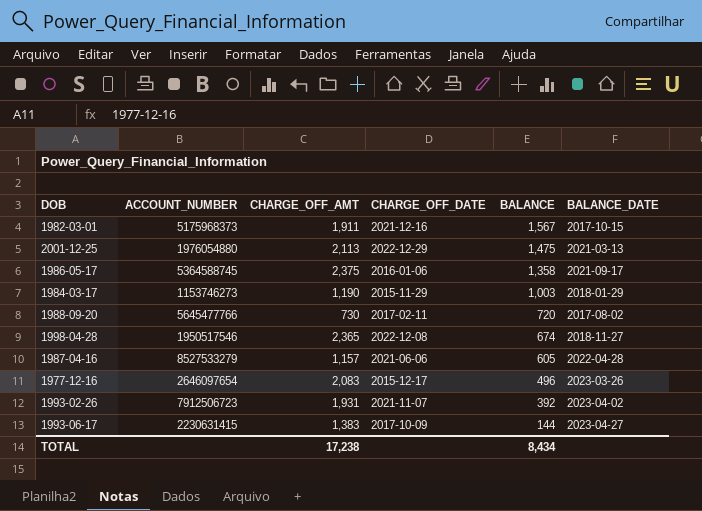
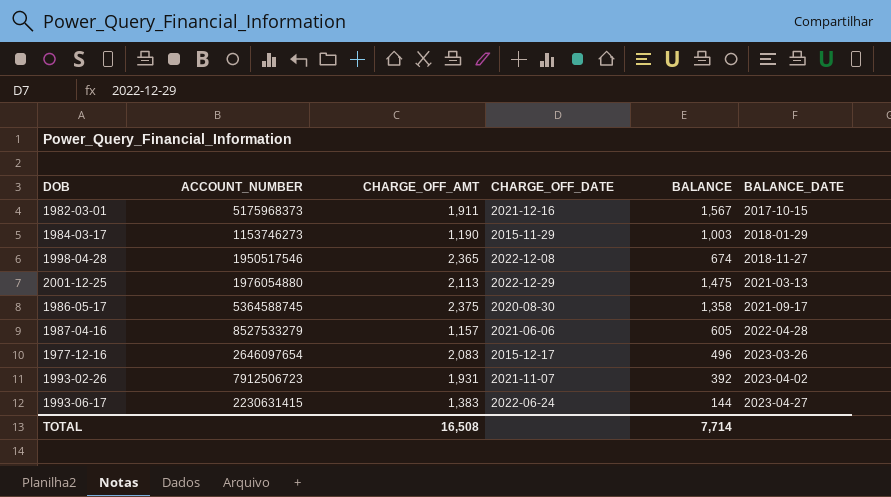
row order: BALANCE descending -> BALANCE_DATE ascending
row 1988-09-20: 5645477766 | 730 | 2017-02-11 | 720 | 2017-08-02 -> none
1986-05-17 | CHARGE_OFF_DATE: 2016-01-06 -> 2020-08-30
1993-06-17 | CHARGE_OFF_DATE: 2017-10-09 -> 2022-06-24
TOTAL | CHARGE_OFF_AMT: 17,238 -> 16,508
TOTAL | BALANCE: 8,434 -> 7,714

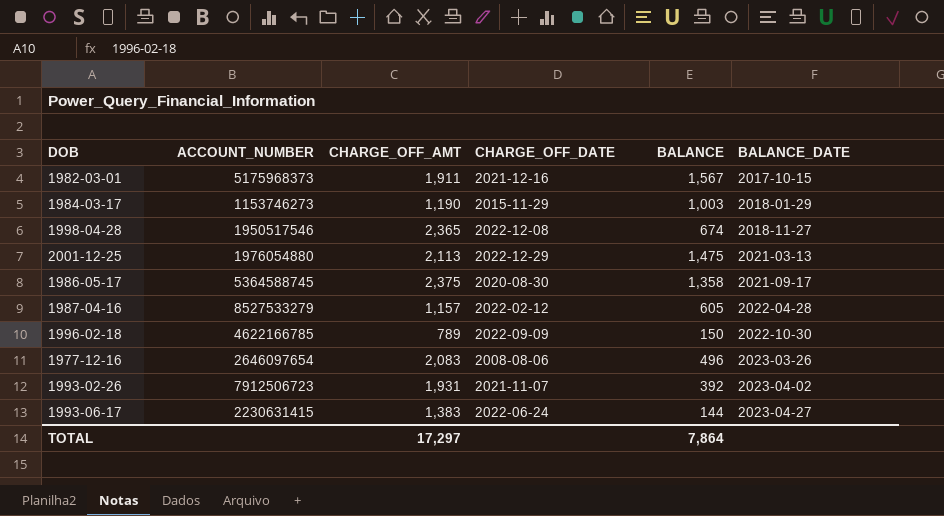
1987-04-16 | CHARGE_OFF_DATE: 2021-06-06 -> 2022-02-12
row 1996-02-18: none -> 4622166785 | 789 | 2022-09-09 | 150 | 2022-10-30
1977-12-16 | CHARGE_OFF_DATE: 2015-12-17 -> 2008-08-06
TOTAL | CHARGE_OFF_AMT: 16,508 -> 17,297
TOTAL | BALANCE: 7,714 -> 7,864

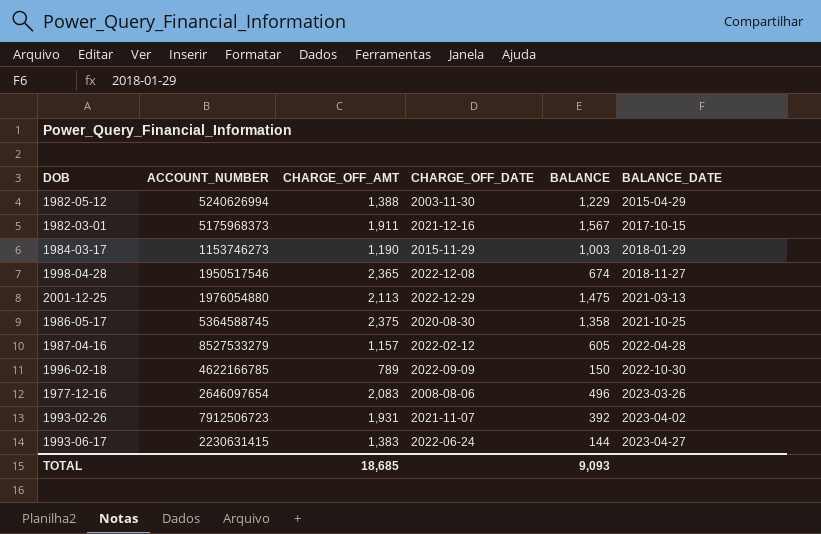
row 1982-05-12: none -> 5240626994 | 1,388 | 2003-11-30 | 1,229 | 2015-04-29
1986-05-17 | BALANCE_DATE: 2021-09-17 -> 2021-10-25
TOTAL | CHARGE_OFF_AMT: 17,297 -> 18,685
TOTAL | BALANCE: 7,864 -> 9,093

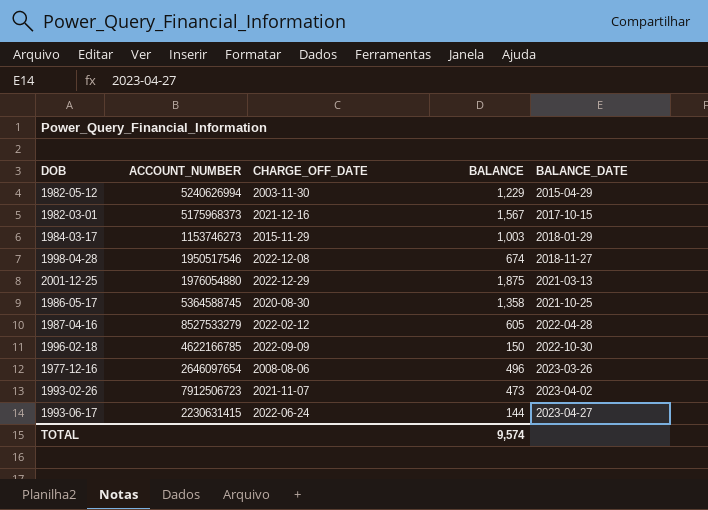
column CHARGE_OFF_AMT | position: 3 -> none
2001-12-25 | BALANCE: 1,475 -> 1,875
1993-02-26 | BALANCE: 392 -> 473
TOTAL | BALANCE: 9,093 -> 9,574

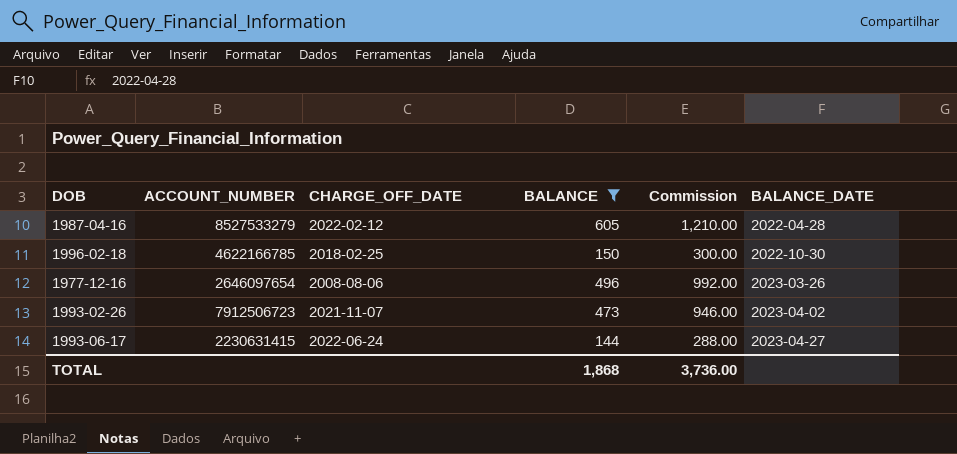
filter: none -> BALANCE <= 605
column Commission | formula: none -> [BALANCE] * 2
1996-02-18 | CHARGE_OFF_DATE: 2022-09-09 -> 2018-02-25
TOTAL | BALANCE: 9,574 -> 1,868

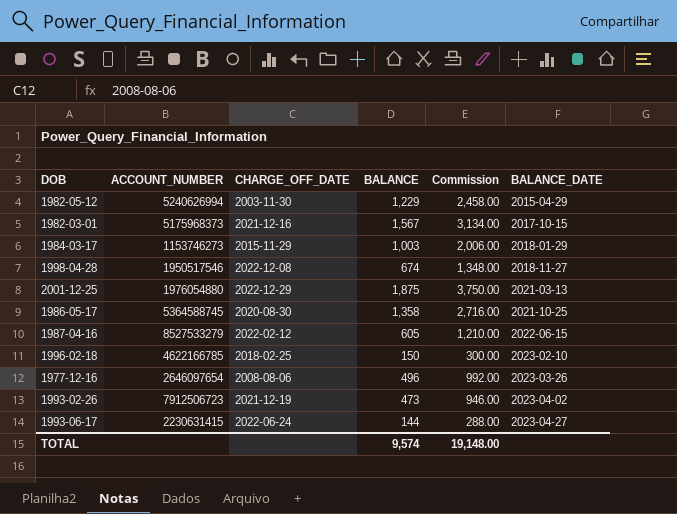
filter: BALANCE <= 605 -> none
1987-04-16 | BALANCE_DATE: 2022-04-28 -> 2022-06-15
1996-02-18 | BALANCE_DATE: 2022-10-30 -> 2023-02-10
1993-02-26 | CHARGE_OFF_DATE: 2021-11-07 -> 2021-12-19
TOTAL | BALANCE: 1,868 -> 9,574
TOTAL | Commission: 3,736.00 -> 19,148.00

